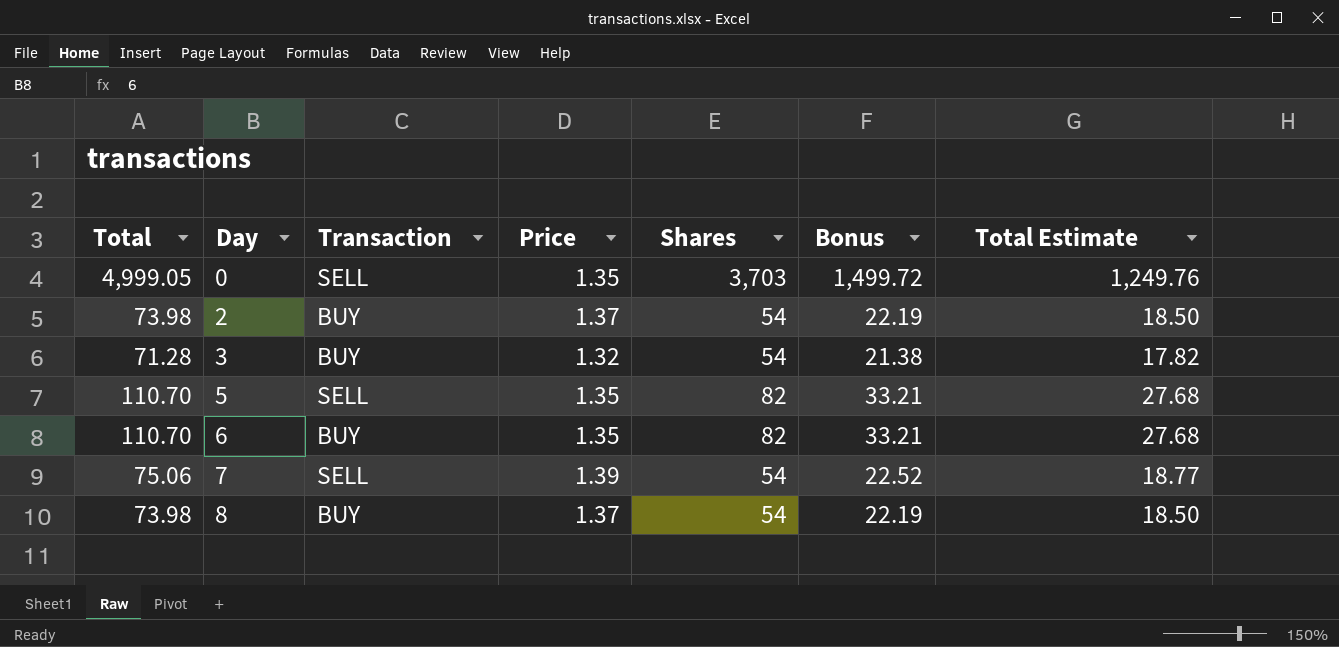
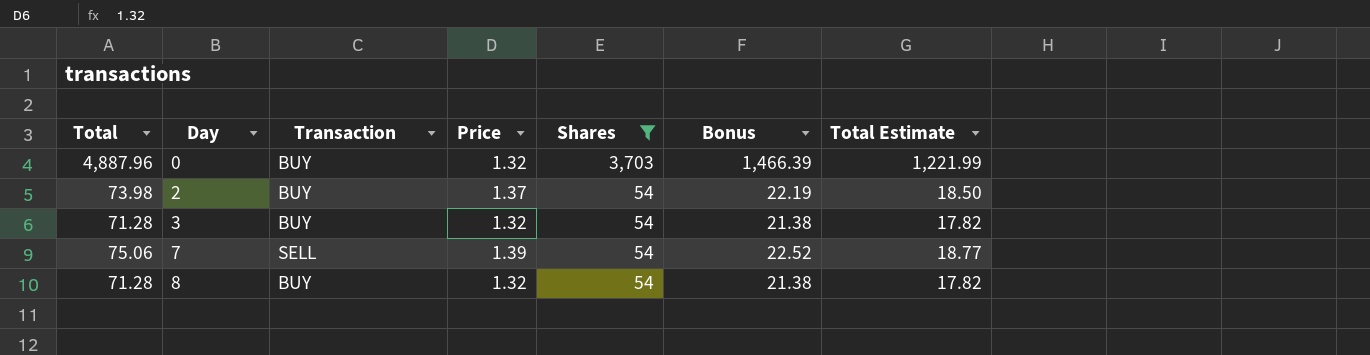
filter: none -> Shares != 82
0 | Total: 4,999.05 -> 4,887.96
0 | Transaction: SELL -> BUY
0 | Price: 1.35 -> 1.32
0 | Bonus: 1,499.72 -> 1,466.39
0 | Total Estimate: 1,249.76 -> 1,221.99
8 | Total: 73.98 -> 71.28
8 | Price: 1.37 -> 1.32
8 | Bonus: 22.19 -> 21.38
8 | Total Estimate: 18.50 -> 17.82

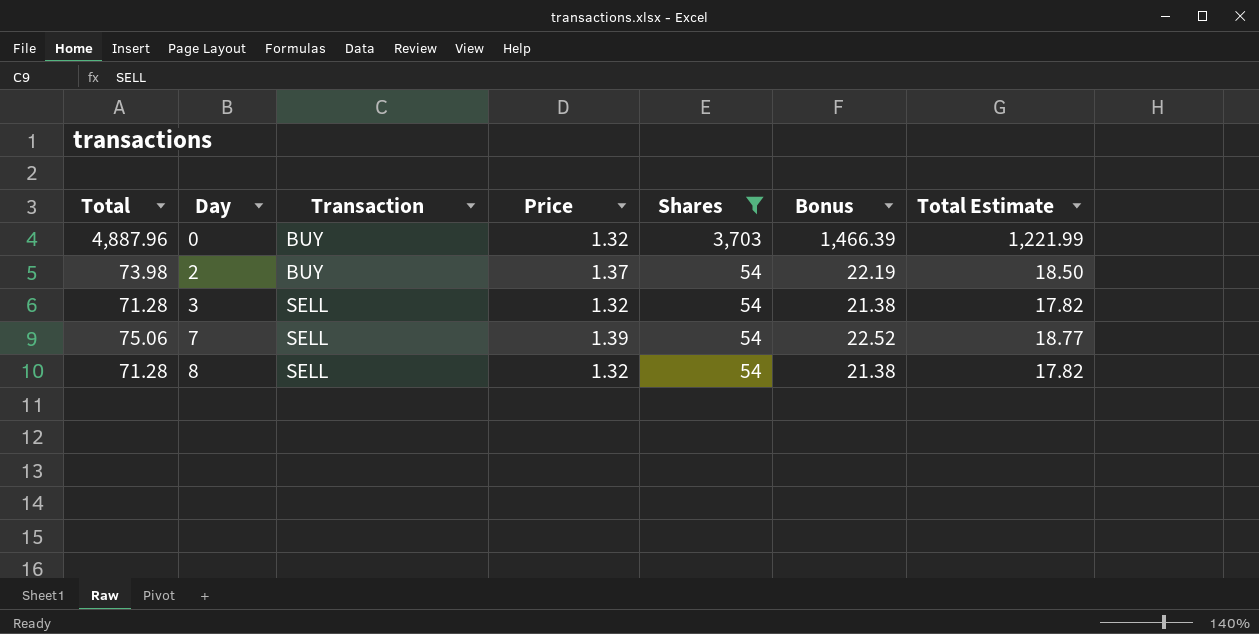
3 | Transaction: BUY -> SELL
8 | Transaction: BUY -> SELL

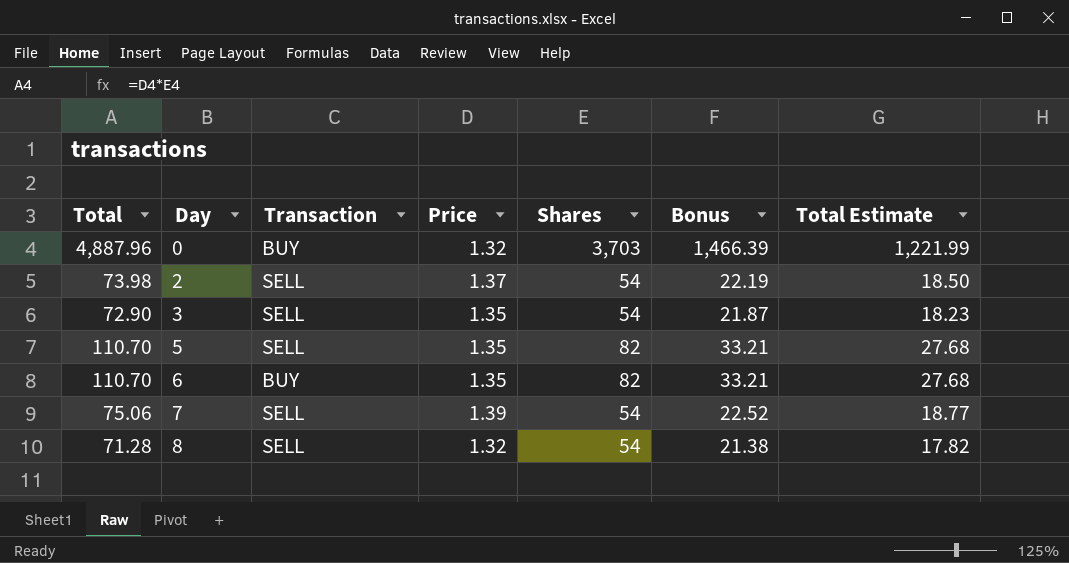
filter: Shares != 82 -> none
2 | Transaction: BUY -> SELL
3 | Total: 71.28 -> 72.90
3 | Price: 1.32 -> 1.35
3 | Bonus: 21.38 -> 21.87
3 | Total Estimate: 17.82 -> 18.23

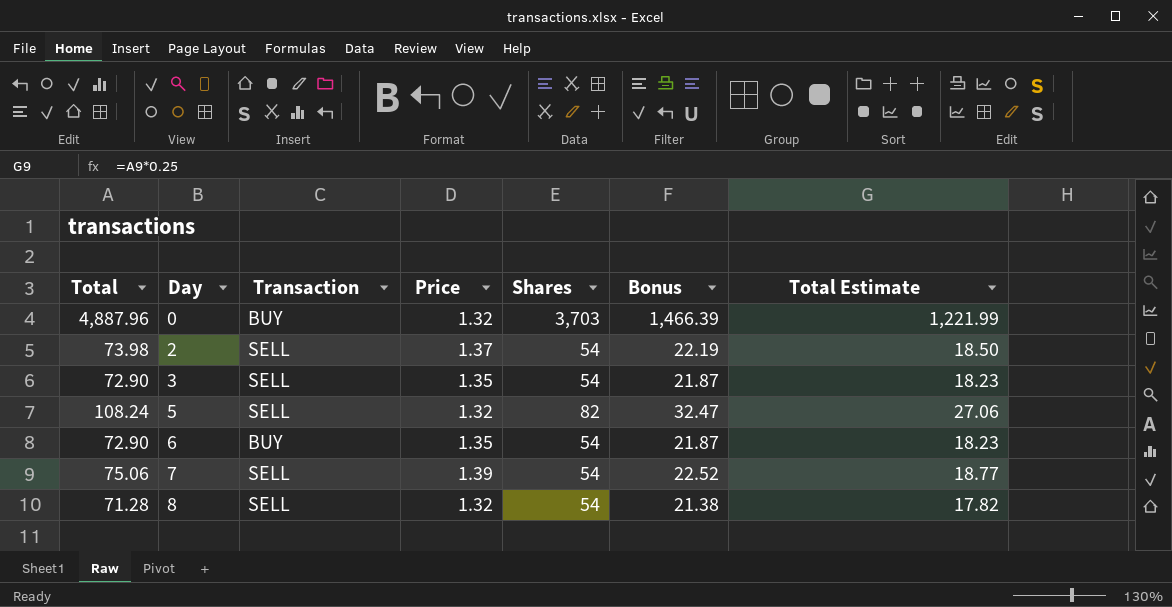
5 | Total: 110.70 -> 108.24
5 | Price: 1.35 -> 1.32
5 | Bonus: 33.21 -> 32.47
5 | Total Estimate: 27.68 -> 27.06
6 | Total: 110.70 -> 72.90
6 | Shares: 82 -> 54
6 | Bonus: 33.21 -> 21.87
6 | Total Estimate: 27.68 -> 18.23

